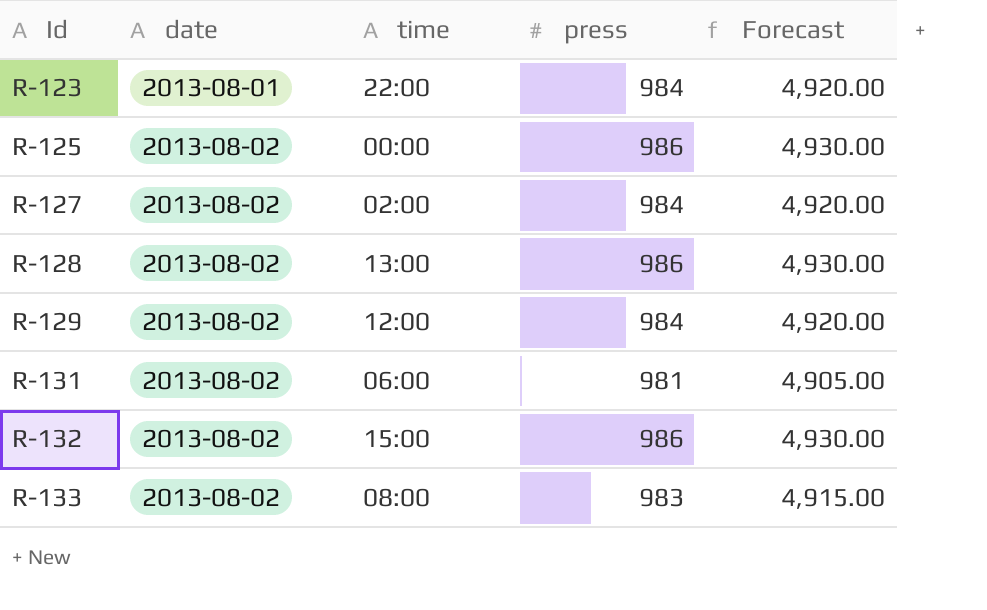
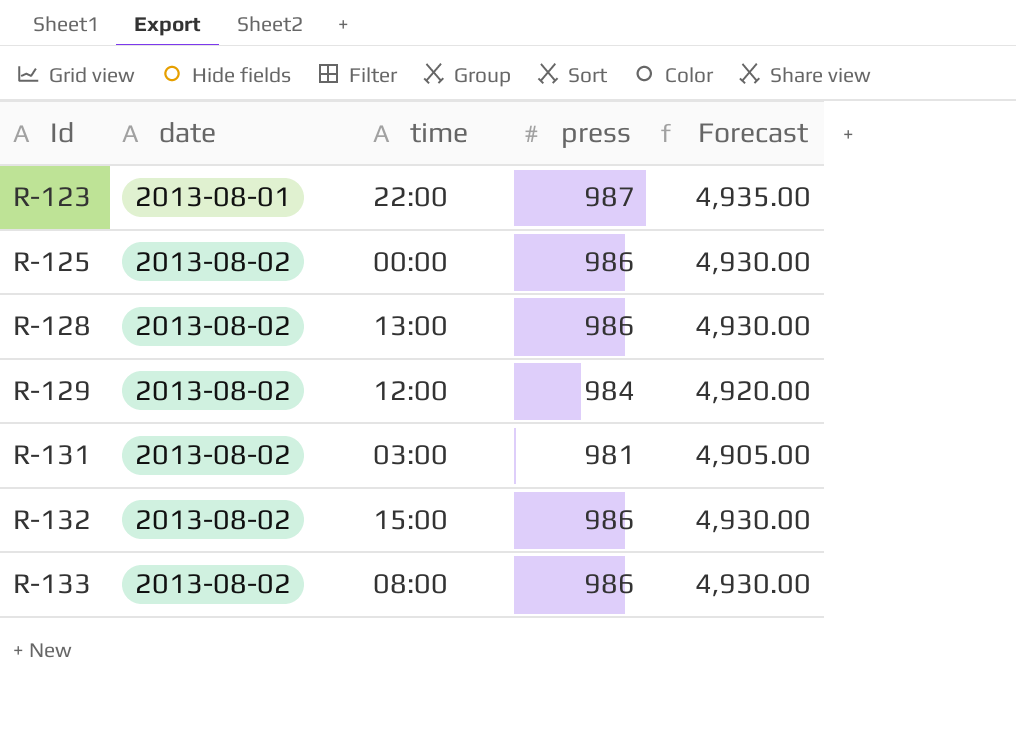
row R-127: 2013-08-02 | 02:00 | 984 | 4,920.00 -> none
R-123 | press: 984 -> 987
R-123 | Forecast: 4,920.00 -> 4,935.00
R-131 | time: 06:00 -> 03:00
R-133 | press: 983 -> 986
R-133 | Forecast: 4,915.00 -> 4,930.00

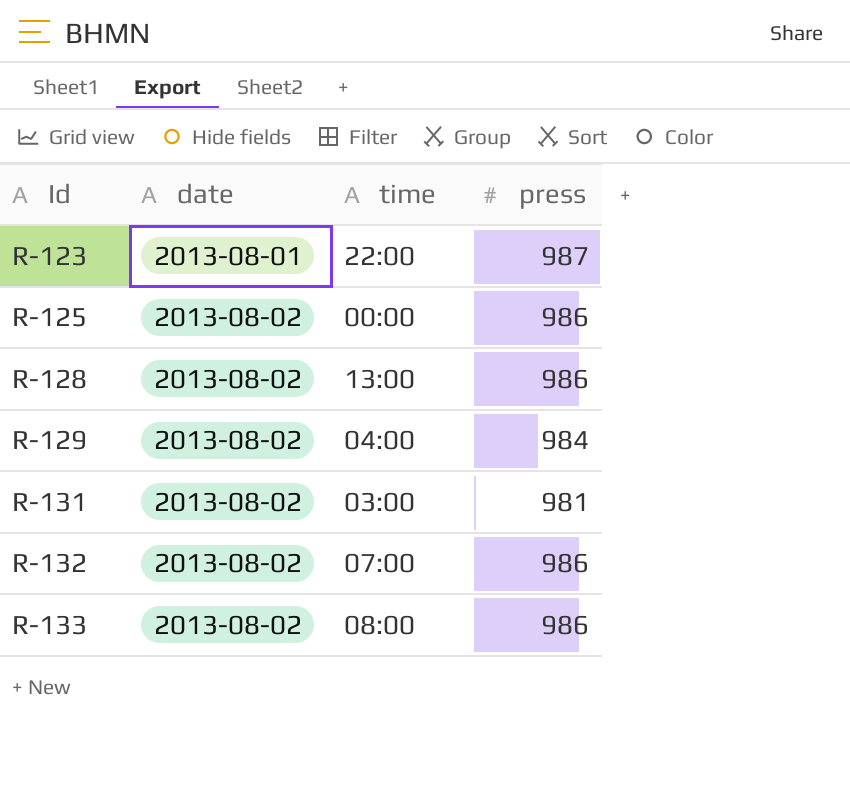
column Forecast | formula: [press] * 5 -> none
R-129 | time: 12:00 -> 04:00
R-132 | time: 15:00 -> 07:00

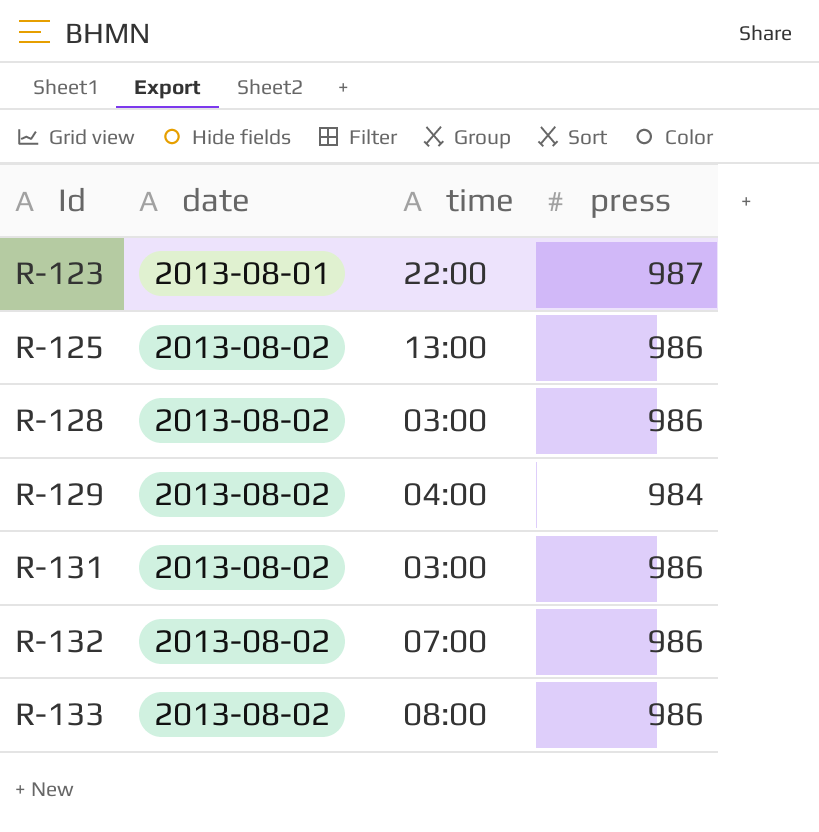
R-125 | time: 00:00 -> 13:00
R-128 | time: 13:00 -> 03:00
R-131 | press: 981 -> 986

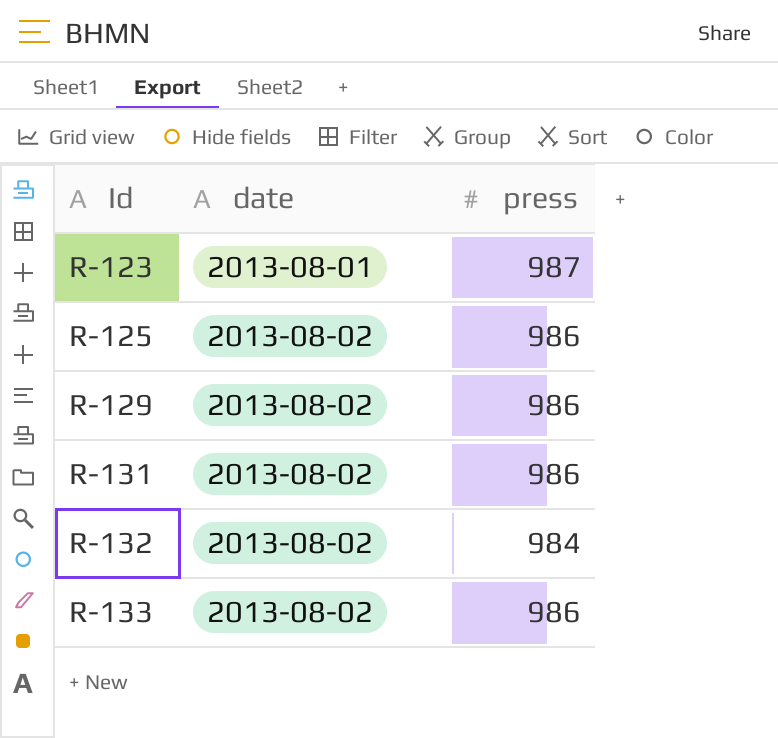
column time | position: 3 -> none
row R-128: 2013-08-02 | 03:00 | 986 -> none
R-129 | press: 984 -> 986
R-132 | press: 986 -> 984

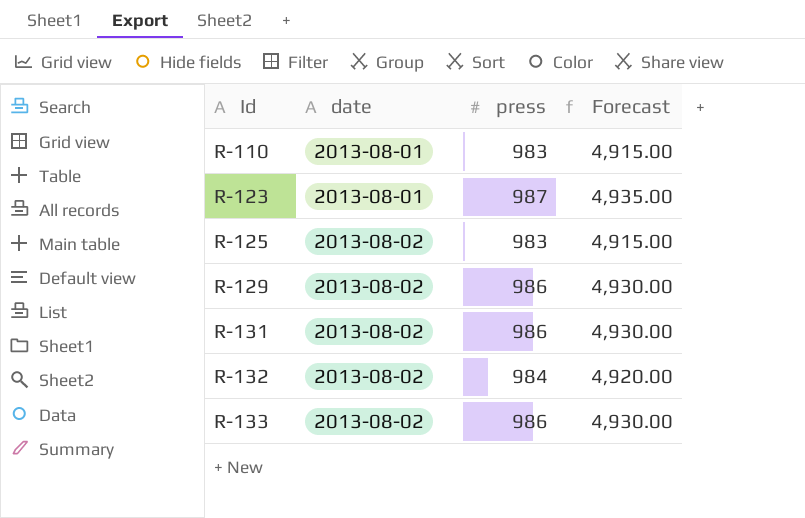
column Forecast | formula: none -> [press] * 5
row R-110: none -> 2013-08-01 | 983 | 4,915.00
R-125 | press: 986 -> 983

